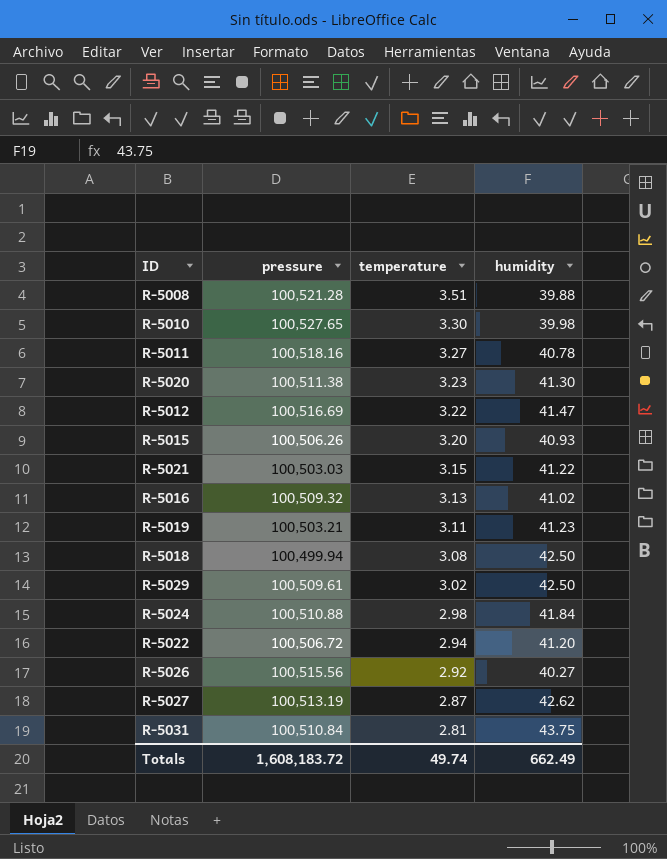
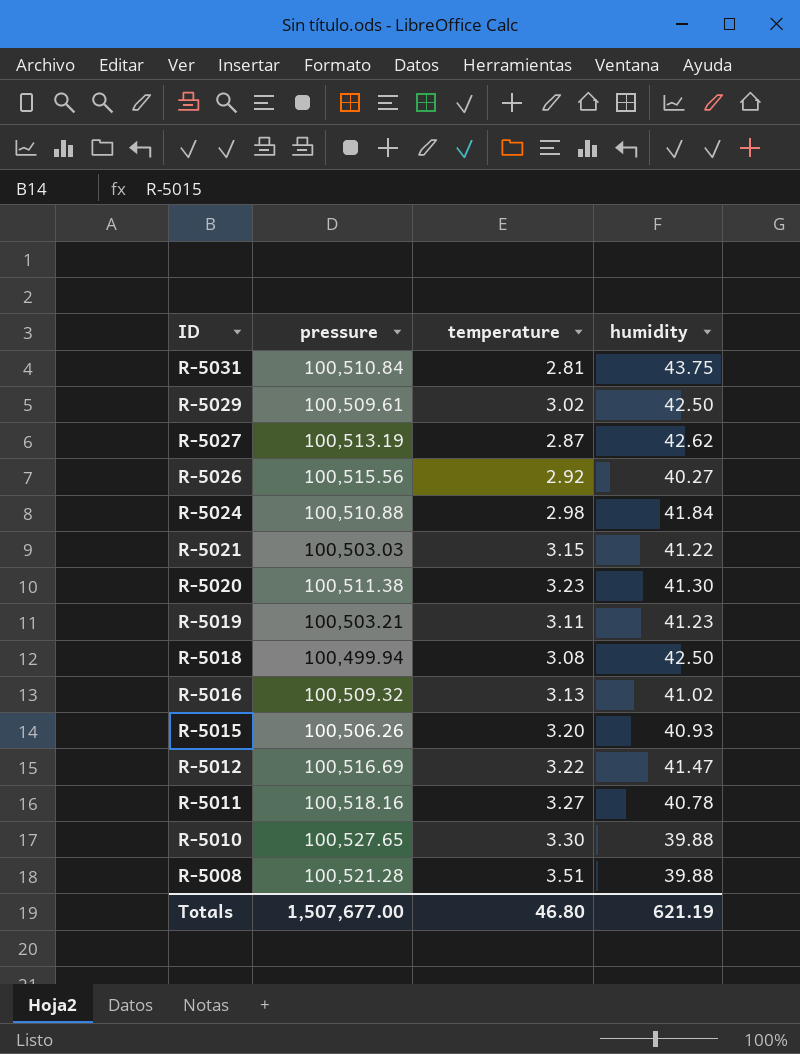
row order: temperature descending -> ID descending
row R-5022: 100,506.72 | 2.94 | 41.20 -> none
R-5010 | humidity: 39.98 -> 39.88
Totals | pressure: 1,608,183.72 -> 1,507,677.00
Totals | temperature: 49.74 -> 46.80
Totals | humidity: 662.49 -> 621.19

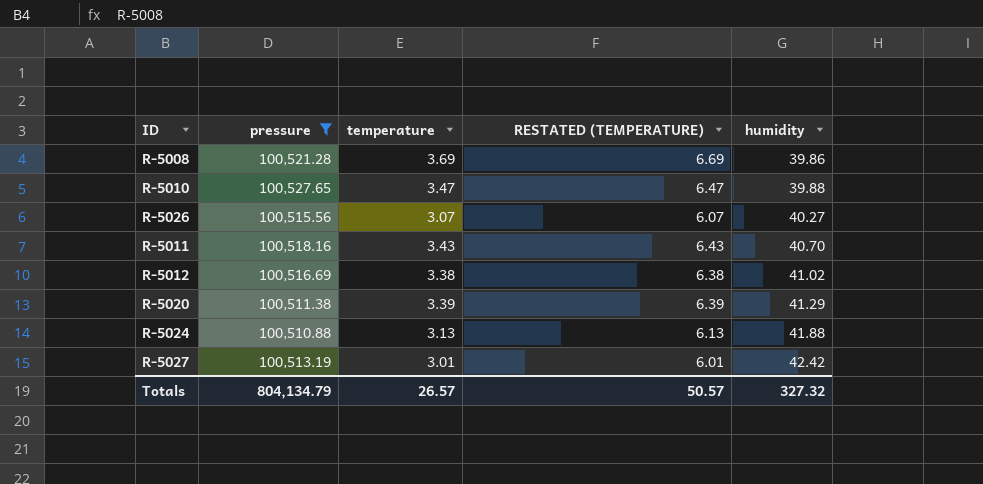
filter: none -> pressure >= 100,510.88
row order: ID descending -> humidity ascending
column RESTATED (TEMPERATURE) | formula: none -> [temperature] + 3
R-5008 | temperature: 3.51 -> 3.69
R-5008 | humidity: 39.88 -> 39.86
R-5010 | temperature: 3.30 -> 3.47
R-5026 | temperature: 2.92 -> 3.07
R-5011 | temperature: 3.27 -> 3.43
R-5011 | humidity: 40.78 -> 40.70
R-5012 | temperature: 3.22 -> 3.38
R-5012 | humidity: 41.47 -> 41.02
R-5020 | temperature: 3.23 -> 3.39
R-5020 | humidity: 41.30 -> 41.29
R-5024 | temperature: 2.98 -> 3.13
R-5024 | humidity: 41.84 -> 41.88
R-5027 | temperature: 2.87 -> 3.01
R-5027 | humidity: 42.62 -> 42.42
Totals | pressure: 1,507,677.00 -> 804,134.79
Totals | temperature: 46.80 -> 26.57
Totals | humidity: 621.19 -> 327.32

